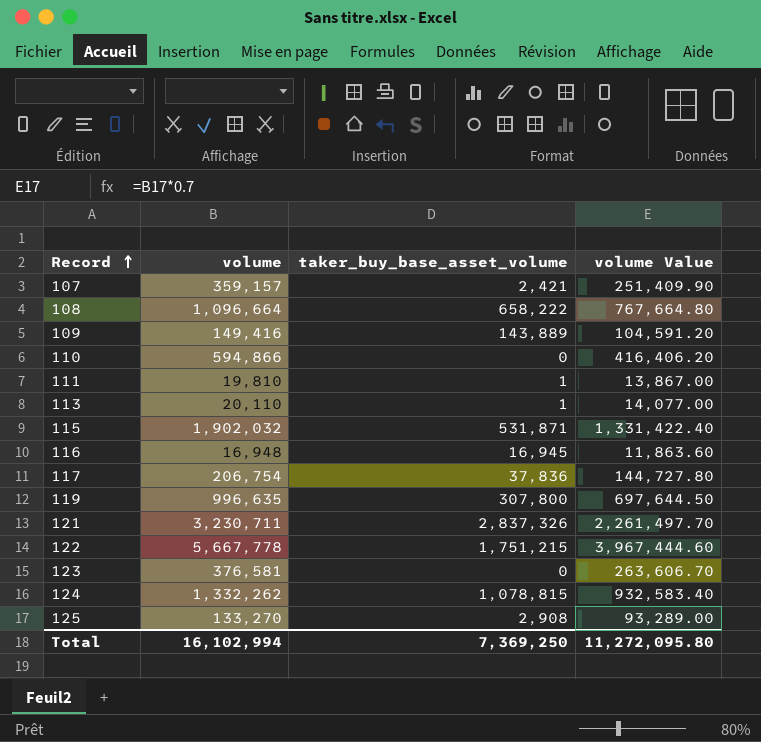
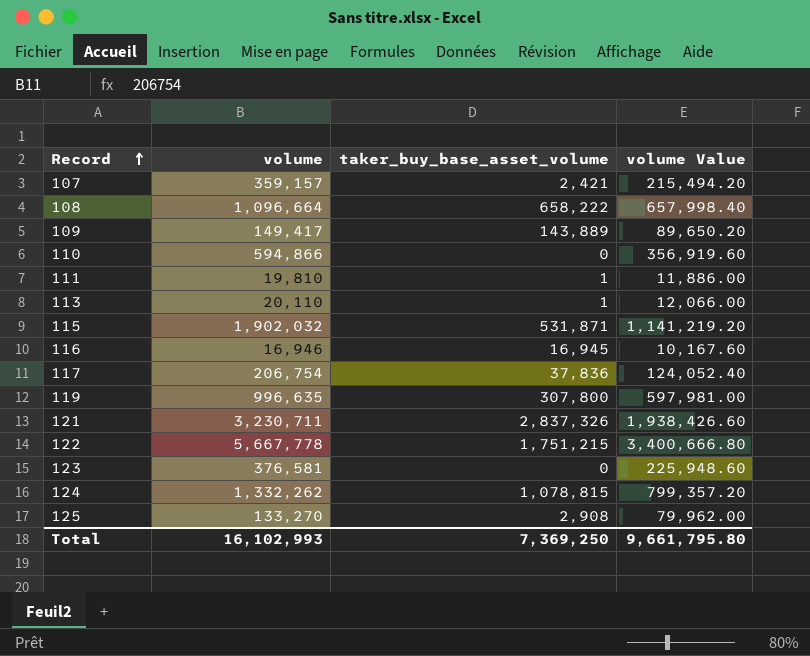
column volume Value | formula: [volume] * 0.7 -> [volume] * 0.6
109 | volume: 149,416 -> 149,417
116 | volume: 16,948 -> 16,946
Total | volume: 16,102,994 -> 16,102,993
Total | volume Value: 11,272,095.80 -> 9,661,795.80

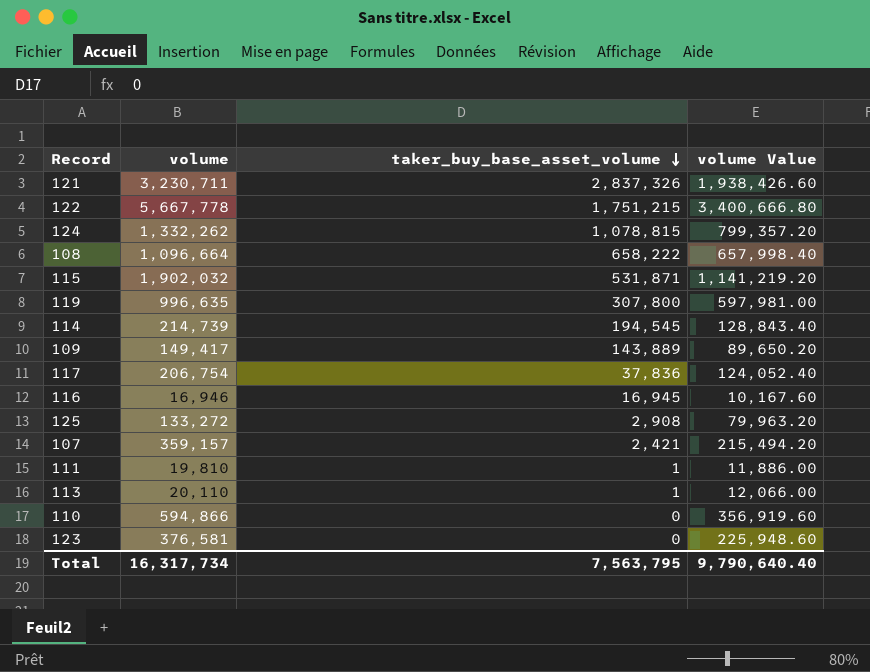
row order: Record ascending -> taker_buy_base_asset_volume descending
row 114: none -> 214,739 | 194,545 | 128,843.40
125 | volume: 133,270 -> 133,272
125 | volume Value: 79,962.00 -> 79,963.20
Total | volume: 16,102,993 -> 16,317,734
Total | taker_buy_base_asset_volume: 7,369,250 -> 7,563,795
Total | volume Value: 9,661,795.80 -> 9,790,640.40

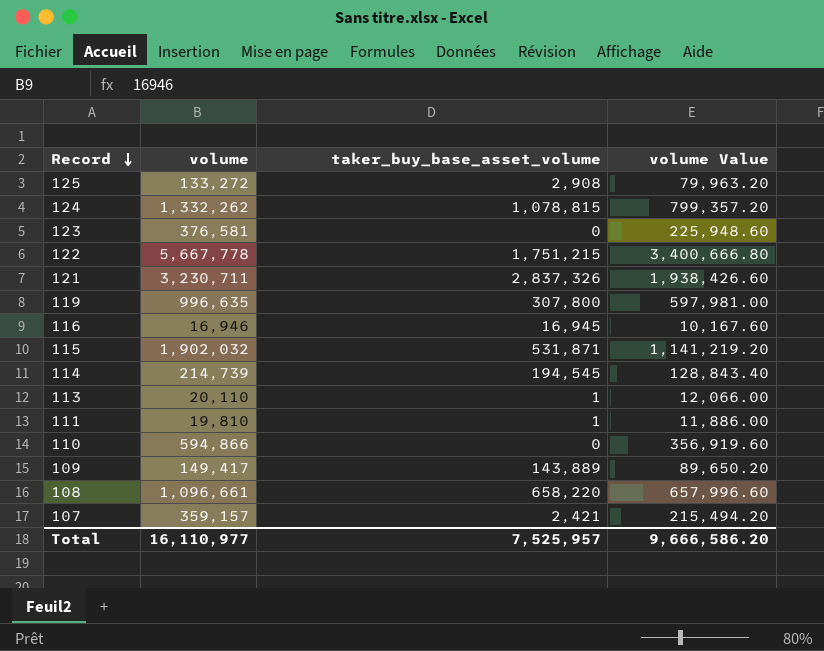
row order: taker_buy_base_asset_volume descending -> Record descending
row 117: 206,754 | 37,836 | 124,052.40 -> none
108 | volume: 1,096,664 -> 1,096,661
108 | taker_buy_base_asset_volume: 658,222 -> 658,220
108 | volume Value: 657,998.40 -> 657,996.60
Total | volume: 16,317,734 -> 16,110,977
Total | taker_buy_base_asset_volume: 7,563,795 -> 7,525,957
Total | volume Value: 9,790,640.40 -> 9,666,586.20

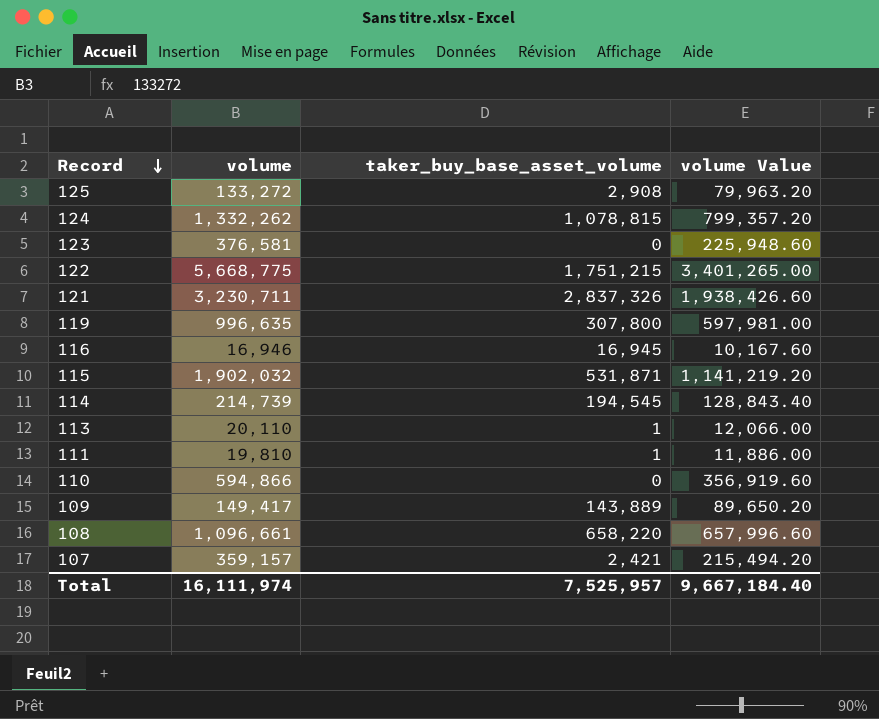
122 | volume: 5,667,778 -> 5,668,775
122 | volume Value: 3,400,666.80 -> 3,401,265.00
Total | volume: 16,110,977 -> 16,111,974
Total | volume Value: 9,666,586.20 -> 9,667,184.40

